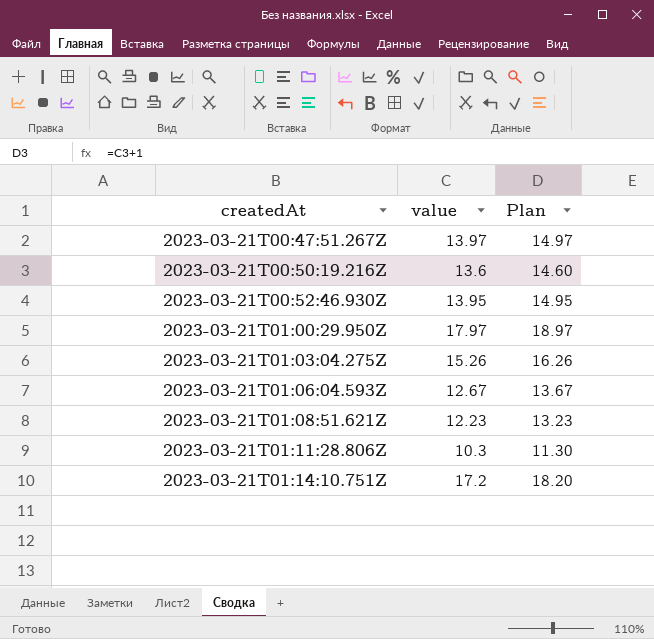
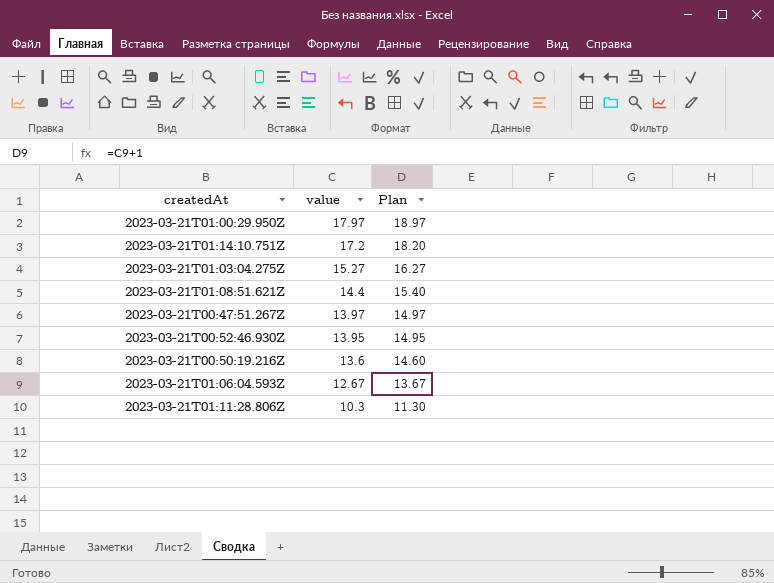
row order: createdAt ascending -> value descending
2023-03-21T01:03:04.275Z | value: 15.26 -> 15.27
2023-03-21T01:03:04.275Z | Plan: 16.26 -> 16.27
2023-03-21T01:08:51.621Z | value: 12.23 -> 14.4
2023-03-21T01:08:51.621Z | Plan: 13.23 -> 15.40

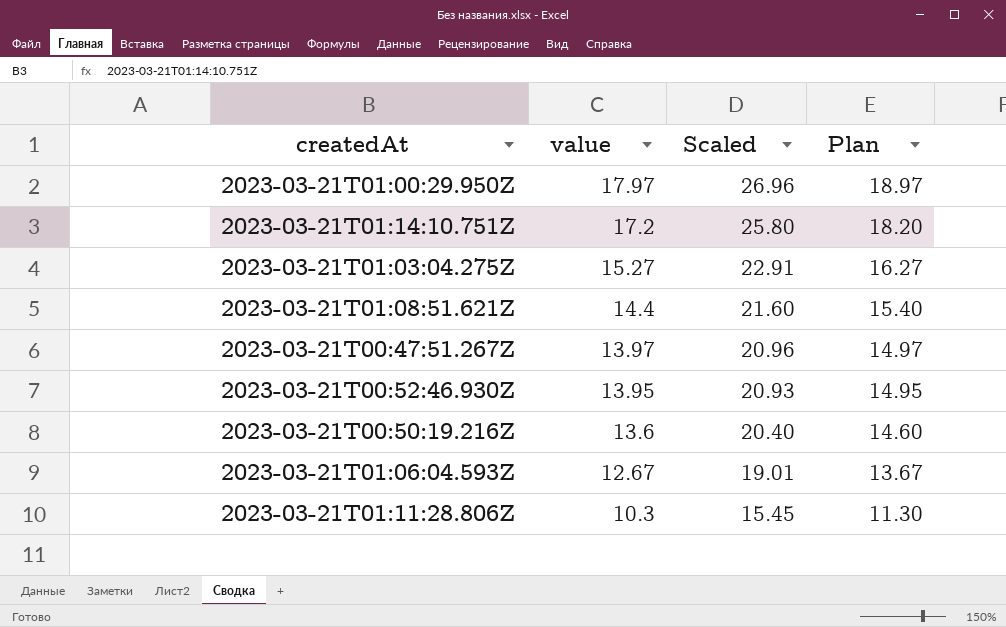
column Scaled | formula: none -> [value] * 1.5

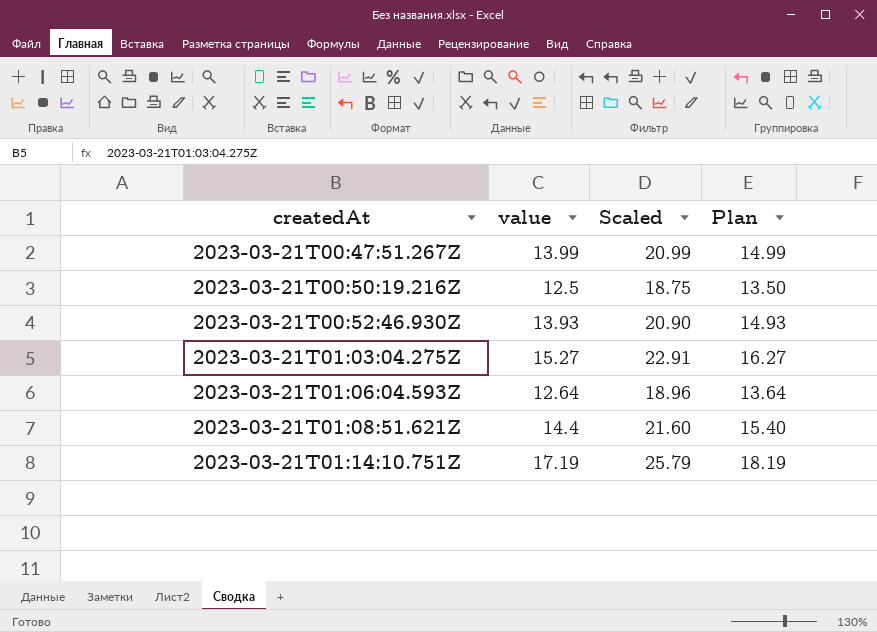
row order: value descending -> createdAt ascending
row 2023-03-21T01:00:29.950Z: 17.97 | 26.96 | 18.97 -> none
row 2023-03-21T01:11:28.806Z: 10.3 | 15.45 | 11.30 -> none
2023-03-21T00:47:51.267Z | value: 13.97 -> 13.99
2023-03-21T00:47:51.267Z | Scaled: 20.96 -> 20.99
2023-03-21T00:47:51.267Z | Plan: 14.97 -> 14.99
2023-03-21T00:50:19.216Z | value: 13.6 -> 12.5
2023-03-21T00:50:19.216Z | Scaled: 20.40 -> 18.75
2023-03-21T00:50:19.216Z | Plan: 14.60 -> 13.50
2023-03-21T00:52:46.930Z | value: 13.95 -> 13.93
2023-03-21T00:52:46.930Z | Scaled: 20.93 -> 20.90
2023-03-21T00:52:46.930Z | Plan: 14.95 -> 14.93
2023-03-21T01:06:04.593Z | value: 12.67 -> 12.64
2023-03-21T01:06:04.593Z | Scaled: 19.01 -> 18.96
2023-03-21T01:06:04.593Z | Plan: 13.67 -> 13.64
2023-03-21T01:14:10.751Z | value: 17.2 -> 17.19
2023-03-21T01:14:10.751Z | Scaled: 25.80 -> 25.79
2023-03-21T01:14:10.751Z | Plan: 18.20 -> 18.19

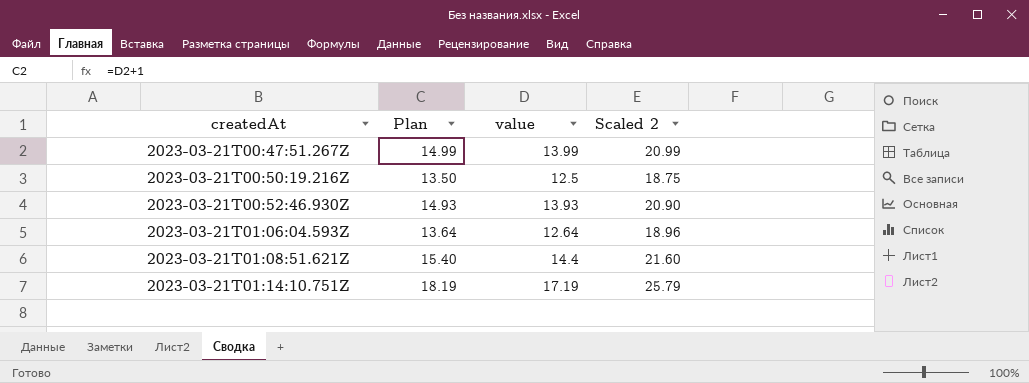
column Plan | position: 4 -> 2
column name: Scaled -> Scaled 2
row 2023-03-21T01:03:04.275Z: 15.27 | 22.91 | 16.27 -> none

